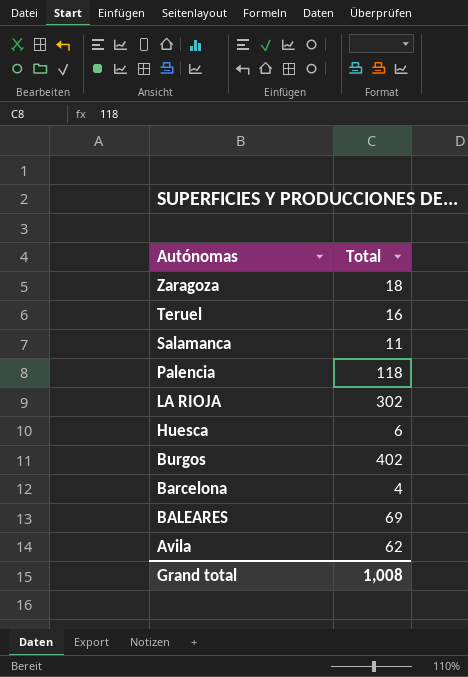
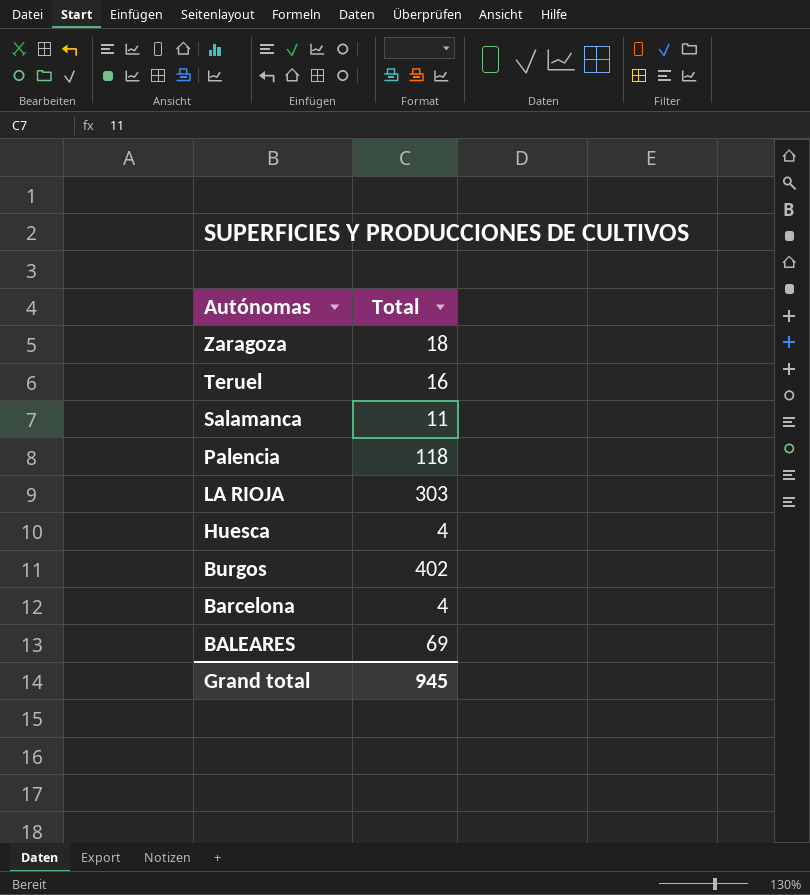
row Avila: 62 -> none
LA RIOJA | Total: 302 -> 303
Huesca | Total: 6 -> 4
Grand total | Total: 1,008 -> 945

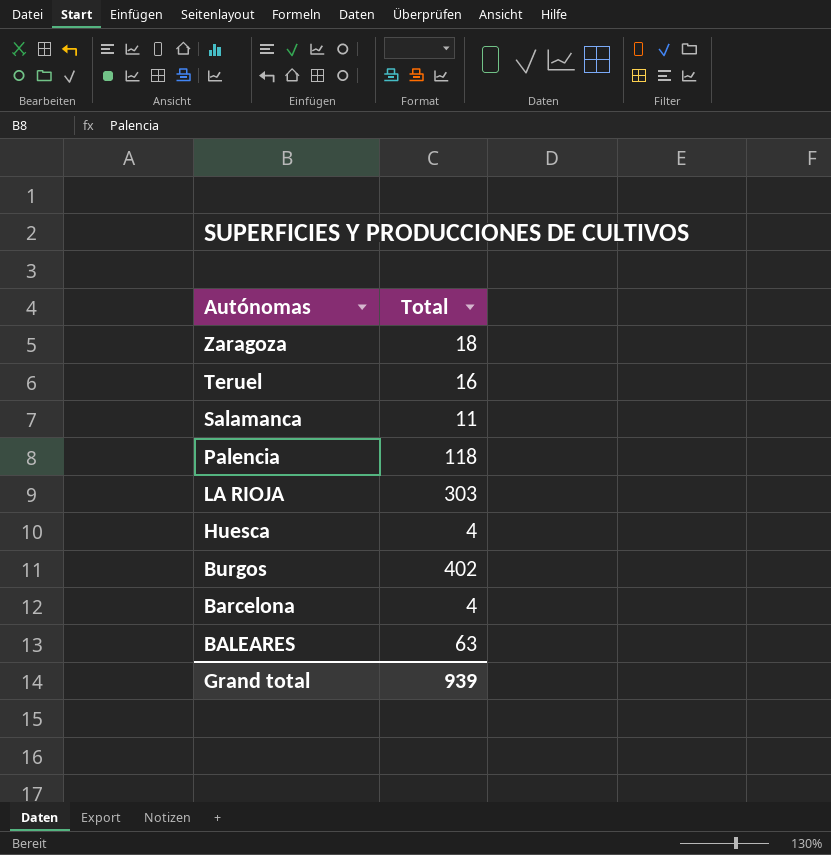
BALEARES | Total: 69 -> 63
Grand total | Total: 945 -> 939

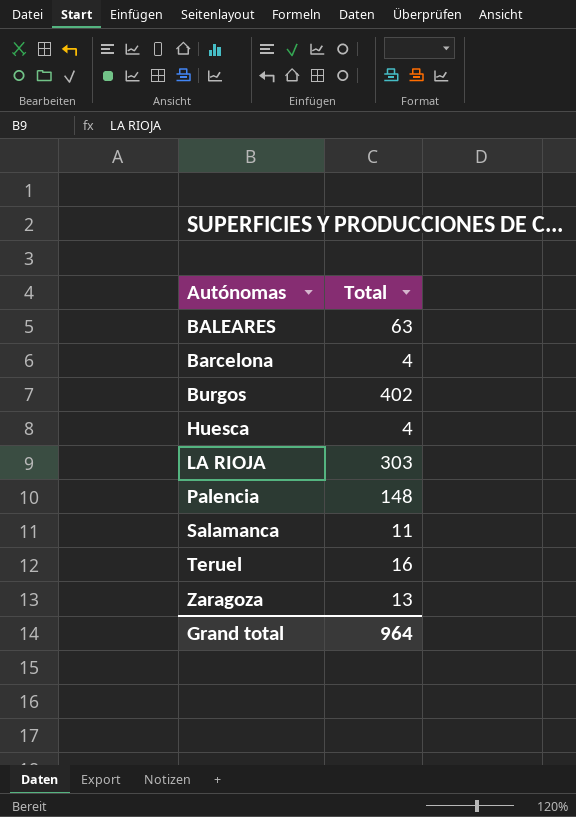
row order: Autónomas descending -> Autónomas ascending
Palencia | Total: 118 -> 148
Zaragoza | Total: 18 -> 13
Grand total | Total: 939 -> 964

